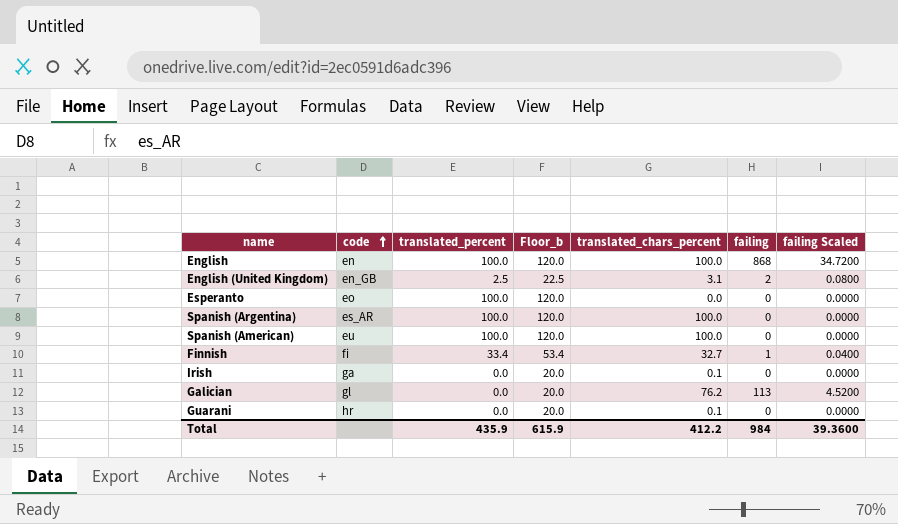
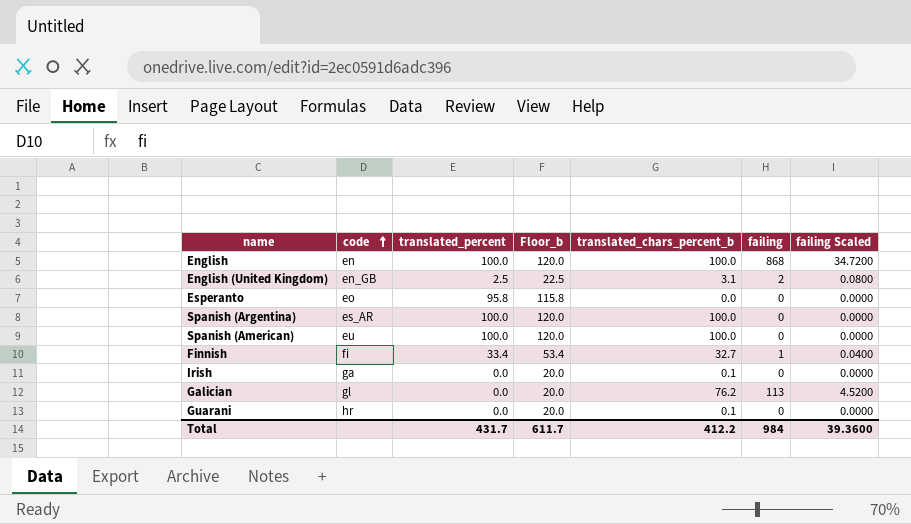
column name: translated_chars_percent -> translated_chars_percent_b
Esperanto | translated_percent: 100.0 -> 95.8
Esperanto | Floor_b: 120.0 -> 115.8
Total | translated_percent: 435.9 -> 431.7
Total | Floor_b: 615.9 -> 611.7

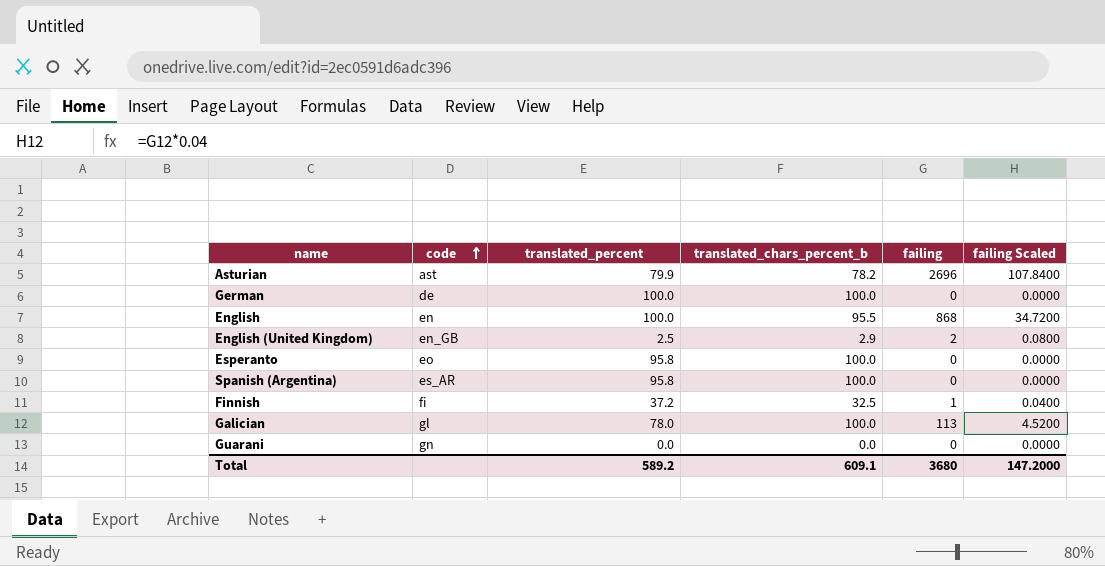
column Floor_b | formula: [translated_percent] + 20 -> none
row Spanish (American): eu | 100.0 | 120.0 | 100.0 | 0 | 0.0000 -> none
row Irish: ga | 0.0 | 20.0 | 0.1 | 0 | 0.0000 -> none
row Asturian: none -> ast | 79.9 | 78.2 | 2696 | 107.8400
row German: none -> de | 100.0 | 100.0 | 0 | 0.0000
English | translated_chars_percent_b: 100.0 -> 95.5
English (United Kingdom) | translated_chars_percent_b: 3.1 -> 2.9
Esperanto | translated_chars_percent_b: 0.0 -> 100.0
Spanish (Argentina) | translated_percent: 100.0 -> 95.8
Finnish | translated_percent: 33.4 -> 37.2
Finnish | translated_chars_percent_b: 32.7 -> 32.5
Galician | translated_percent: 0.0 -> 78.0
Galician | translated_chars_percent_b: 76.2 -> 100.0
Guarani | code: hr -> gn
Guarani | translated_chars_percent_b: 0.1 -> 0.0
Total | translated_percent: 431.7 -> 589.2
Total | translated_chars_percent_b: 412.2 -> 609.1
Total | failing: 984 -> 3680
Total | failing Scaled: 39.3600 -> 147.2000

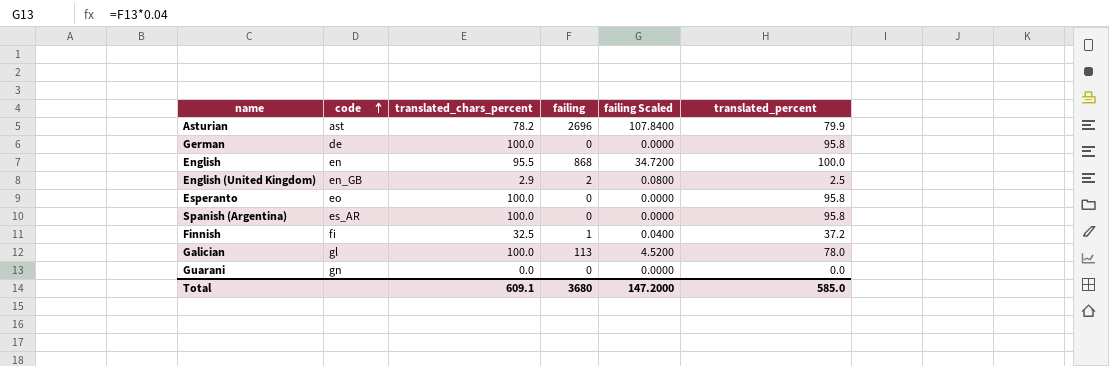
column name: translated_chars_percent_b -> translated_chars_percent
column translated_percent | position: 3 -> 6
German | translated_percent: 100.0 -> 95.8
Total | translated_percent: 589.2 -> 585.0

